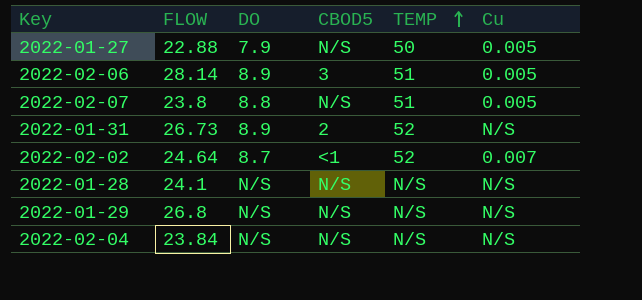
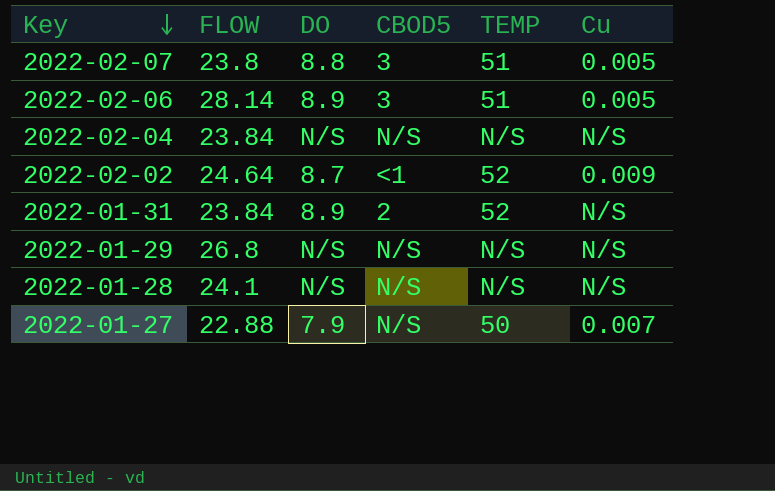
row order: TEMP ascending -> Key descending
2022-02-07 | CBOD5: N/S -> 3
2022-02-02 | Cu: 0.007 -> 0.009
2022-01-31 | FLOW: 26.73 -> 23.84
2022-01-27 | Cu: 0.005 -> 0.007

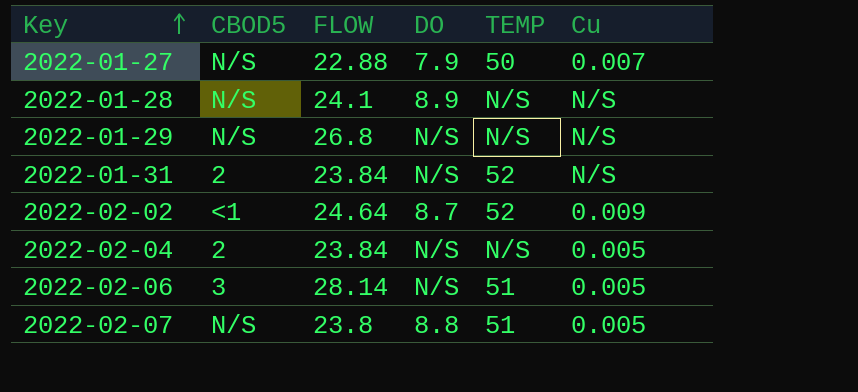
row order: Key descending -> Key ascending
column CBOD5 | position: 4 -> 2
2022-01-28 | DO: N/S -> 8.9
2022-01-31 | DO: 8.9 -> N/S
2022-02-04 | CBOD5: N/S -> 2
2022-02-04 | Cu: N/S -> 0.005
2022-02-06 | DO: 8.9 -> N/S
2022-02-07 | CBOD5: 3 -> N/S

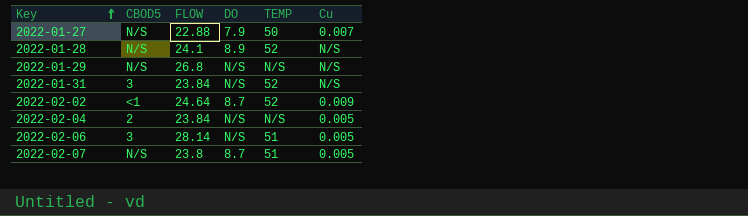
2022-01-28 | TEMP: N/S -> 52
2022-01-31 | CBOD5: 2 -> 3
2022-02-07 | DO: 8.8 -> 8.7

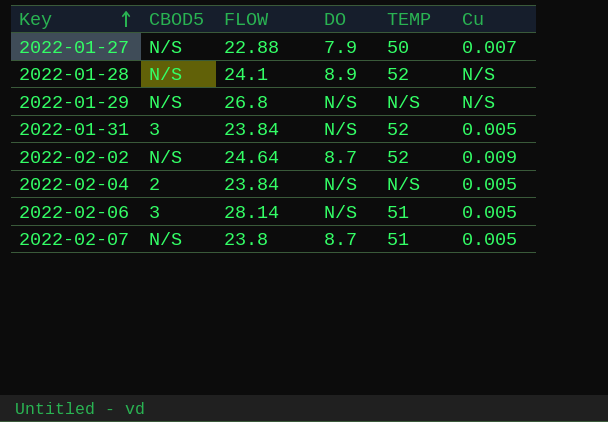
2022-01-31 | Cu: N/S -> 0.005
2022-02-02 | CBOD5: <1 -> N/S

